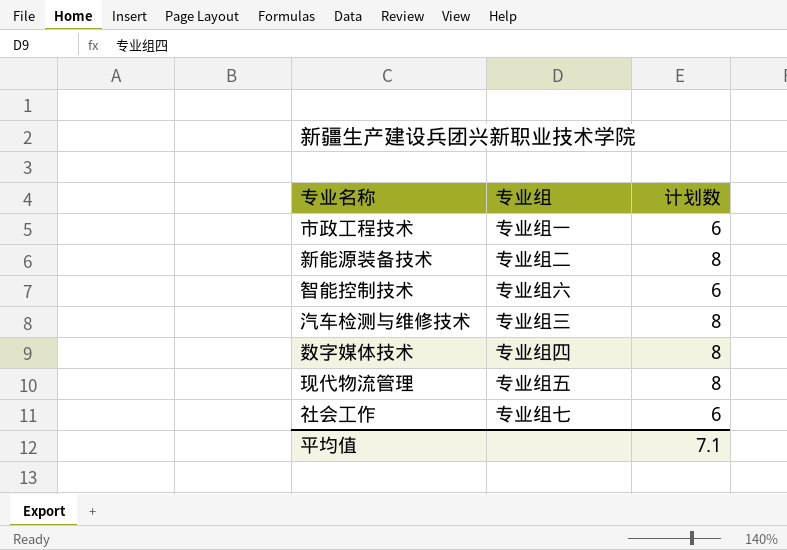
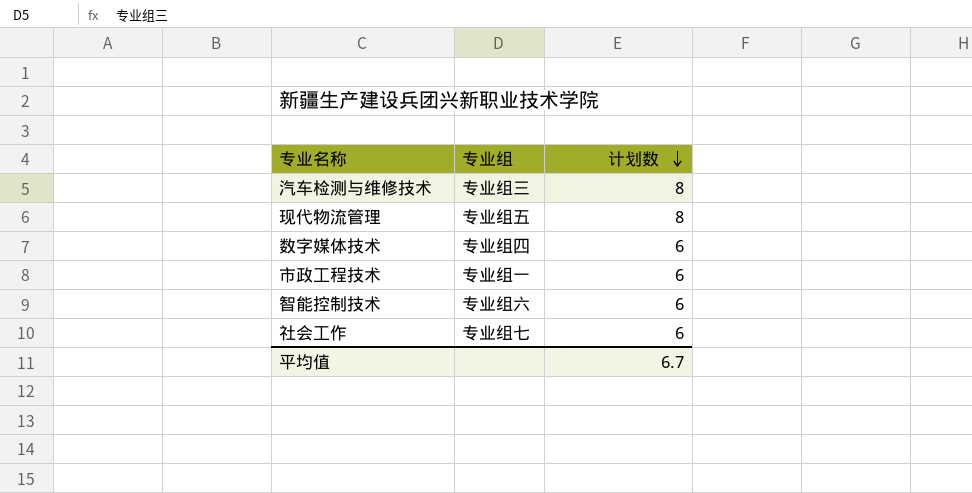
row order: none -> 计划数 descending
row 新能源装备技术: 专业组二 | 8 -> none
数字媒体技术 | 计划数: 8 -> 6
平均值 | 计划数: 7.1 -> 6.7

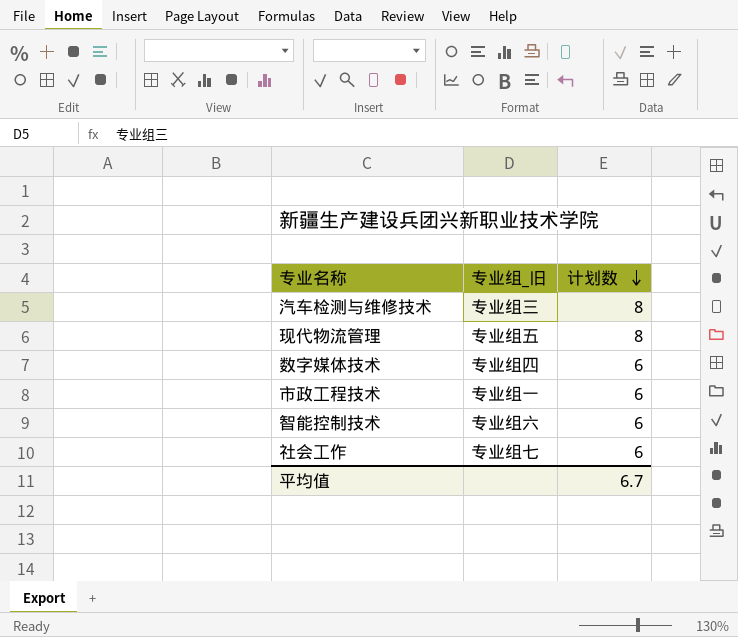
column name: 专业组 -> 专业组_旧

